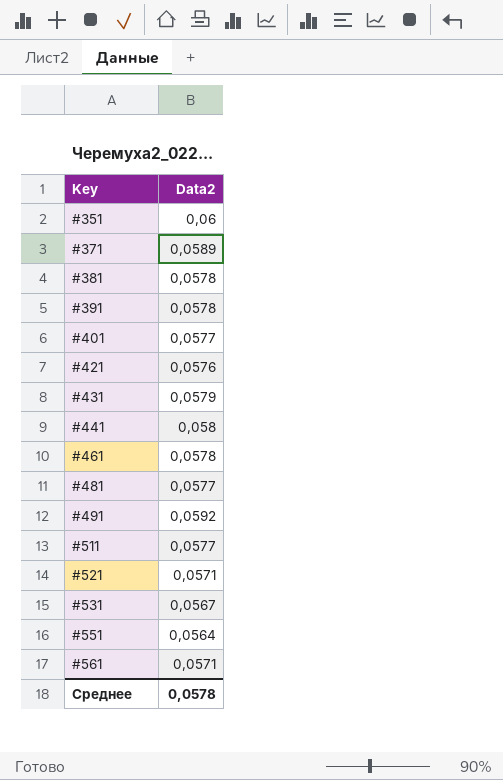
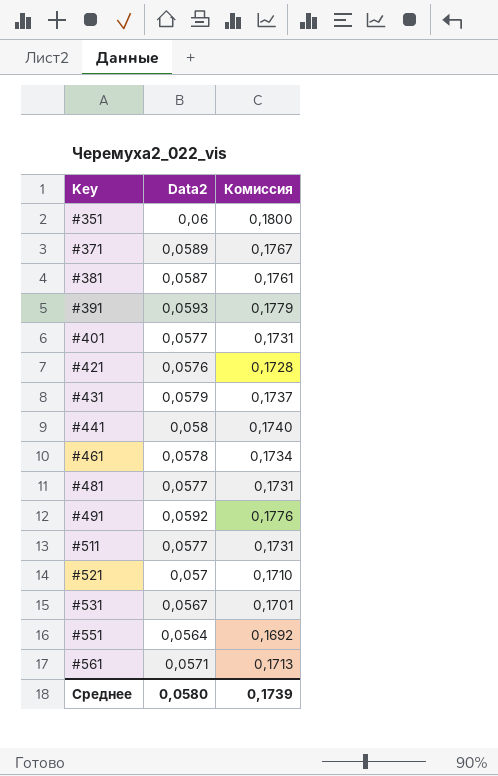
column Комиссия | formula: none -> [Data2] * 3
#381 | Data2: 0,0578 -> 0,0587
#391 | Data2: 0,0578 -> 0,0593
#521 | Data2: 0,0571 -> 0,057
Среднее | Data2: 0,0578 -> 0,0580

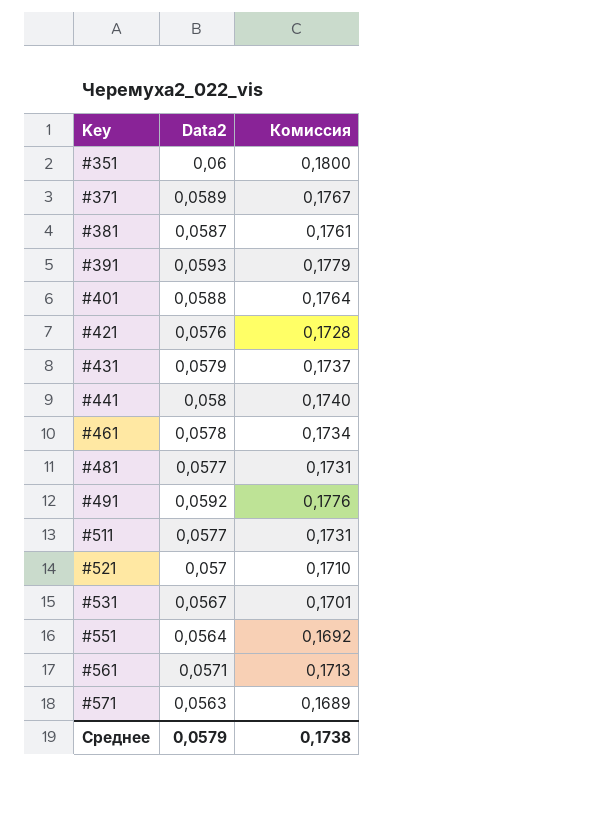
#401 | Data2: 0,0577 -> 0,0588
#401 | Комиссия: 0,1731 -> 0,1764
row #571: none -> 0,0563 | 0,1689
Среднее | Data2: 0,0580 -> 0,0579
Среднее | Комиссия: 0,1739 -> 0,1738

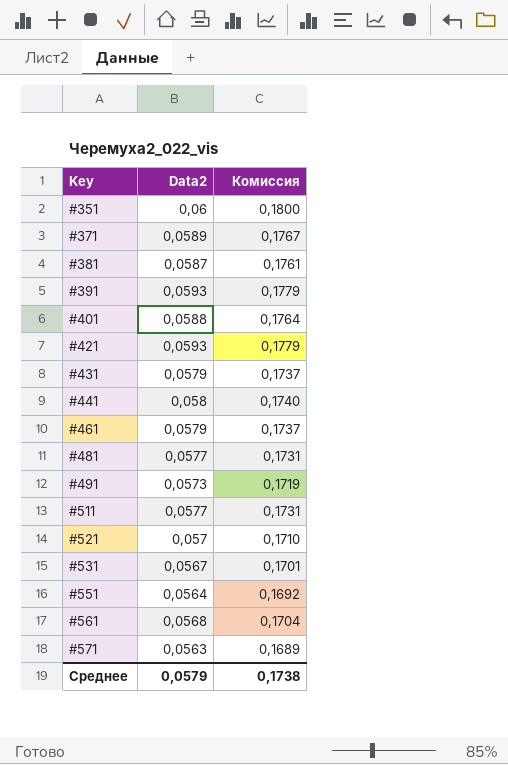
#421 | Data2: 0,0576 -> 0,0593
#421 | Комиссия: 0,1728 -> 0,1779
#461 | Data2: 0,0578 -> 0,0579
#461 | Комиссия: 0,1734 -> 0,1737
#491 | Data2: 0,0592 -> 0,0573
#491 | Комиссия: 0,1776 -> 0,1719
#561 | Data2: 0,0571 -> 0,0568
#561 | Комиссия: 0,1713 -> 0,1704

